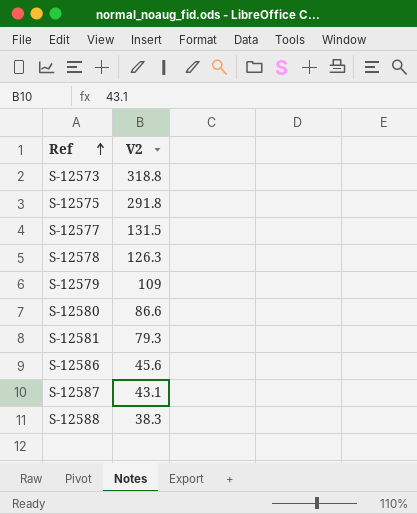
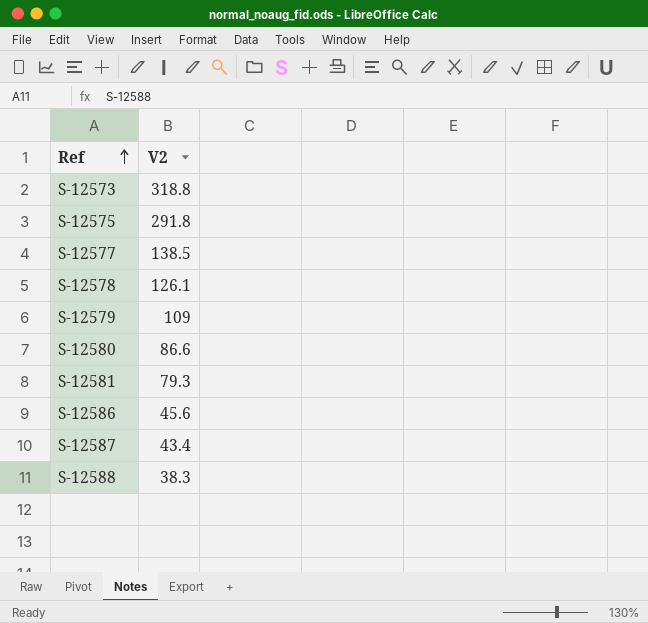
S-12577 | V2: 131.5 -> 138.5
S-12578 | V2: 126.3 -> 126.1
S-12587 | V2: 43.1 -> 43.4

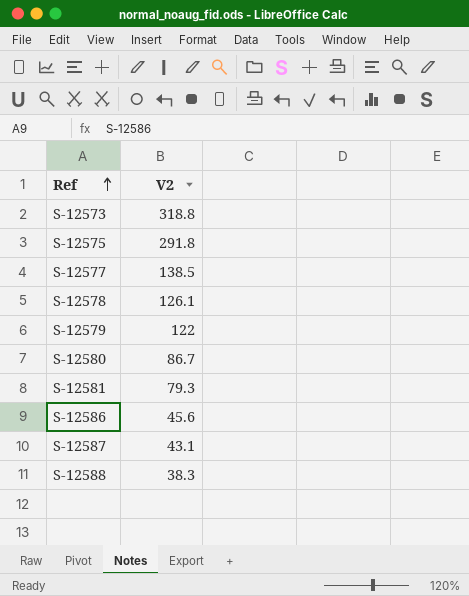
S-12579 | V2: 109 -> 122
S-12580 | V2: 86.6 -> 86.7
S-12587 | V2: 43.4 -> 43.1

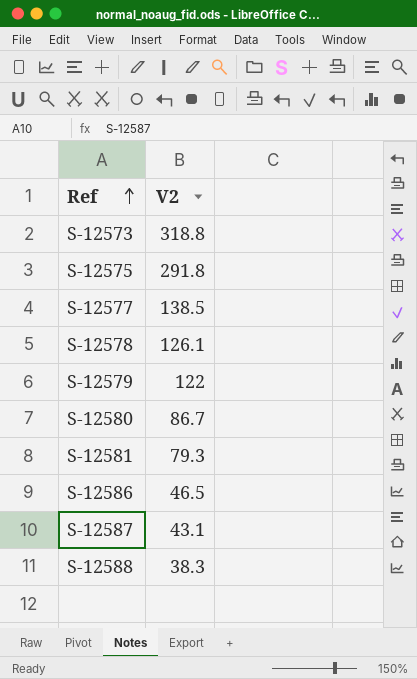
S-12586 | V2: 45.6 -> 46.5

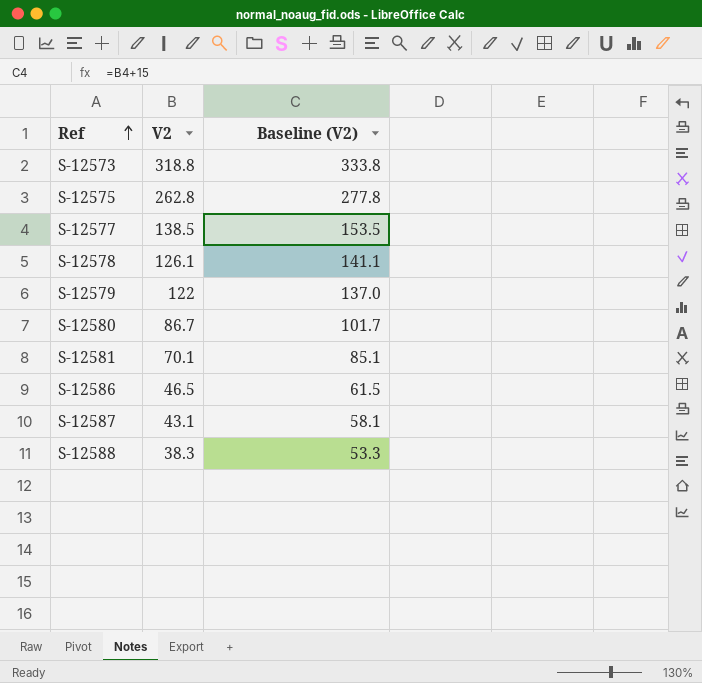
column Baseline (V2) | formula: none -> [V2] + 15
S-12575 | V2: 291.8 -> 262.8
S-12581 | V2: 79.3 -> 70.1

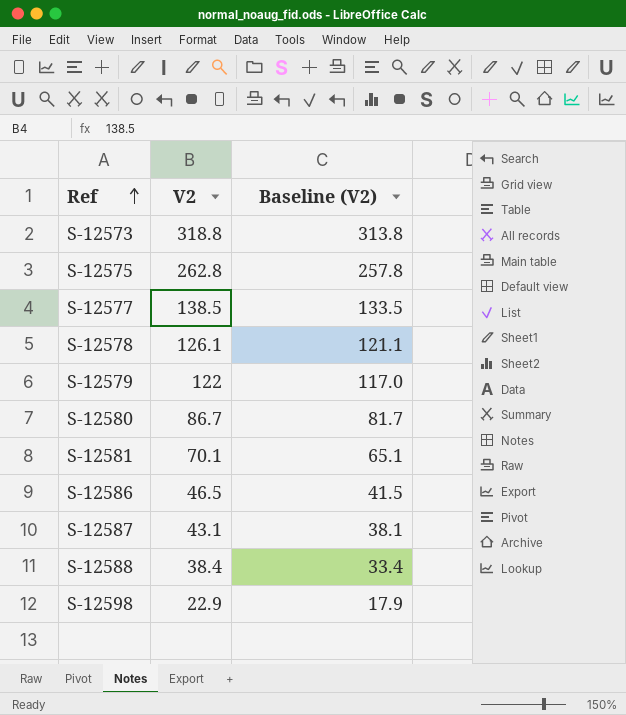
column Baseline (V2) | formula: [V2] + 15 -> [V2] - 5
S-12588 | V2: 38.3 -> 38.4
row S-12598: none -> 22.9 | 17.9

